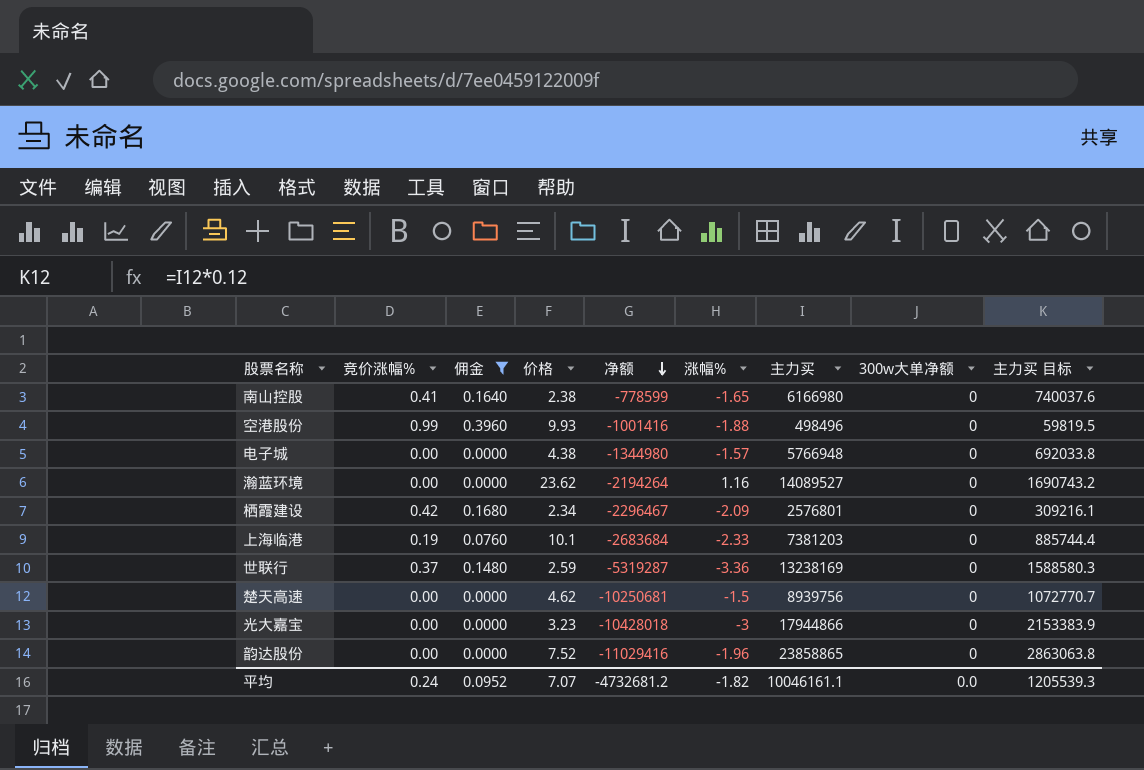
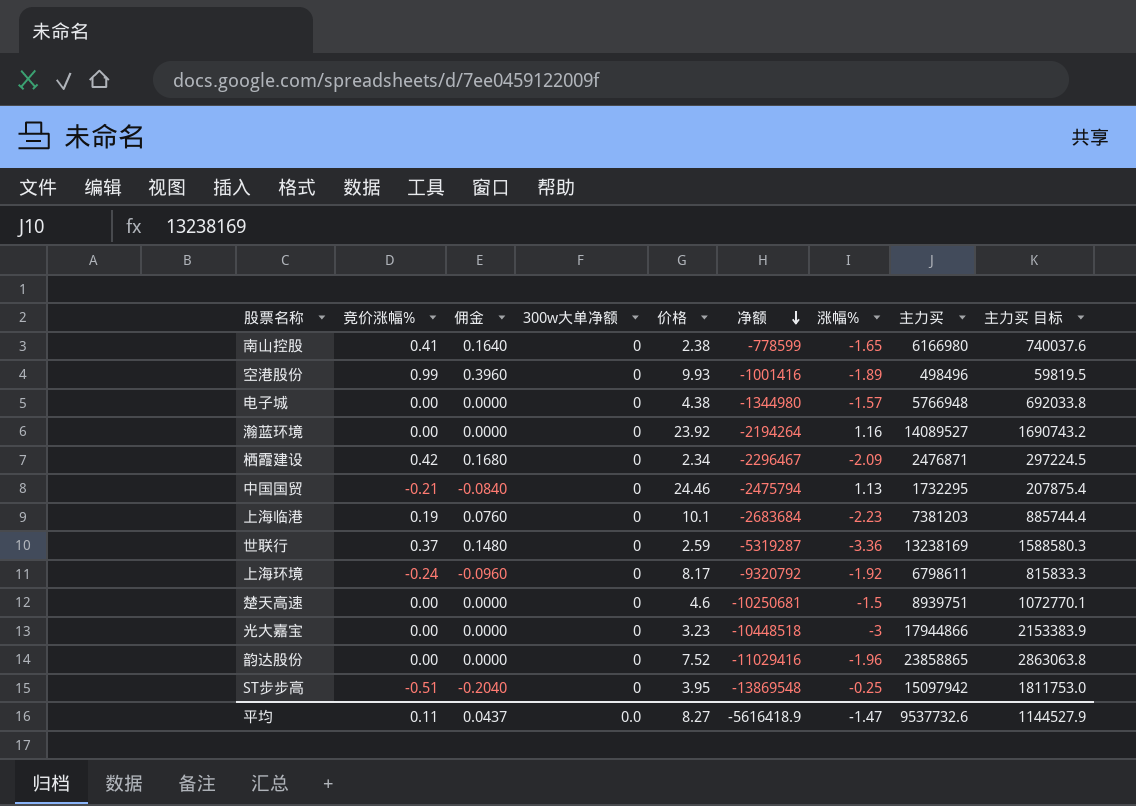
filter: 佣金 >= 0.0000 -> none
column 300w大单净额 | position: 8 -> 4
空港股份 | 涨幅%: -1.88 -> -1.89
瀚蓝环境 | 价格: 23.62 -> 23.92
栖霞建设 | 主力买: 2576801 -> 2476871
栖霞建设 | 主力买 目标: 309216.1 -> 297224.5
上海临港 | 涨幅%: -2.33 -> -2.23
楚天高速 | 价格: 4.62 -> 4.6
楚天高速 | 主力买: 8939756 -> 8939751
楚天高速 | 主力买 目标: 1072770.7 -> 1072770.1
光大嘉宝 | 净额: -10428018 -> -10448518
平均 | 竞价涨幅%: 0.24 -> 0.11
平均 | 佣金: 0.0952 -> 0.0437
平均 | 价格: 7.07 -> 8.27
平均 | 净额: -4732681.2 -> -5616418.9
平均 | 涨幅%: -1.82 -> -1.47
平均 | 主力买: 10046161.1 -> 9537732.6
平均 | 主力买 目标: 1205539.3 -> 1144527.9

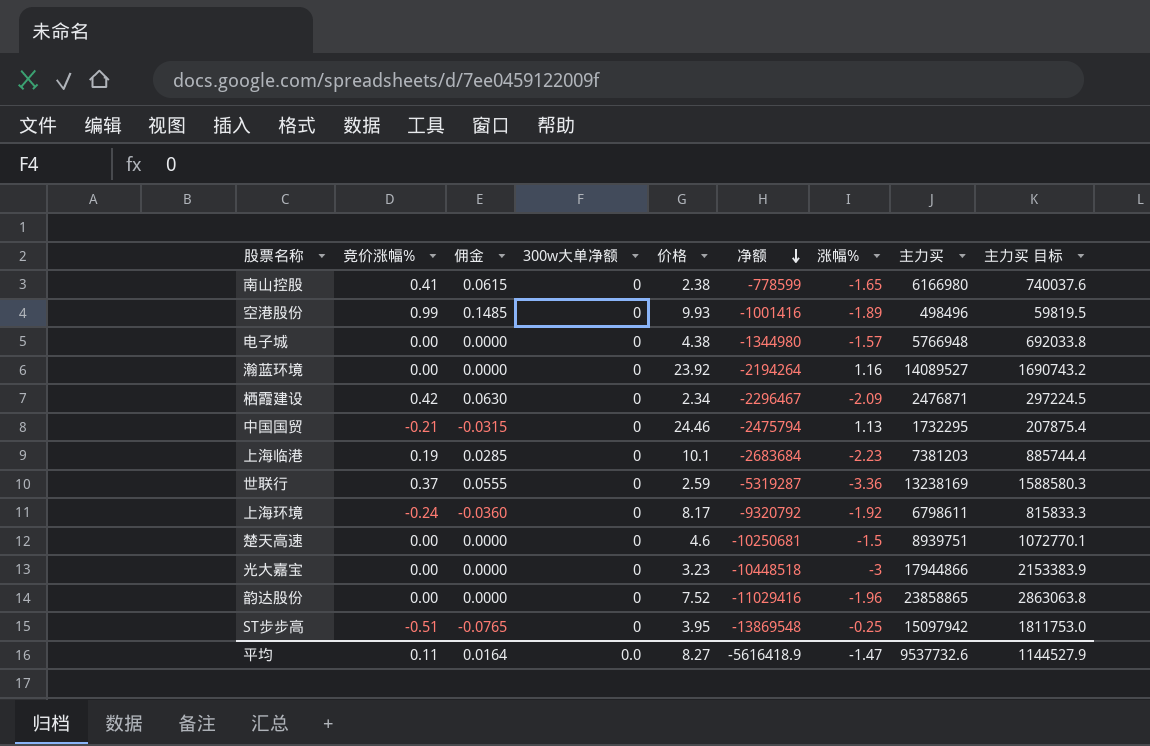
column 佣金 | formula: [竞价涨幅%] * 0.4 -> [竞价涨幅%] * 0.15
平均 | 佣金: 0.0437 -> 0.0164

